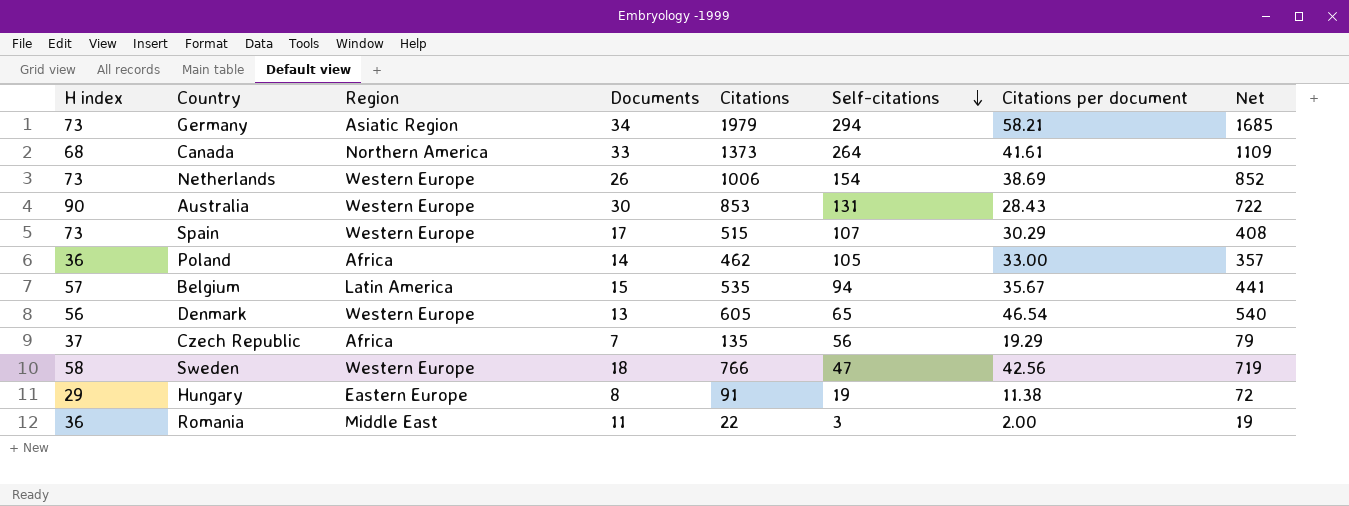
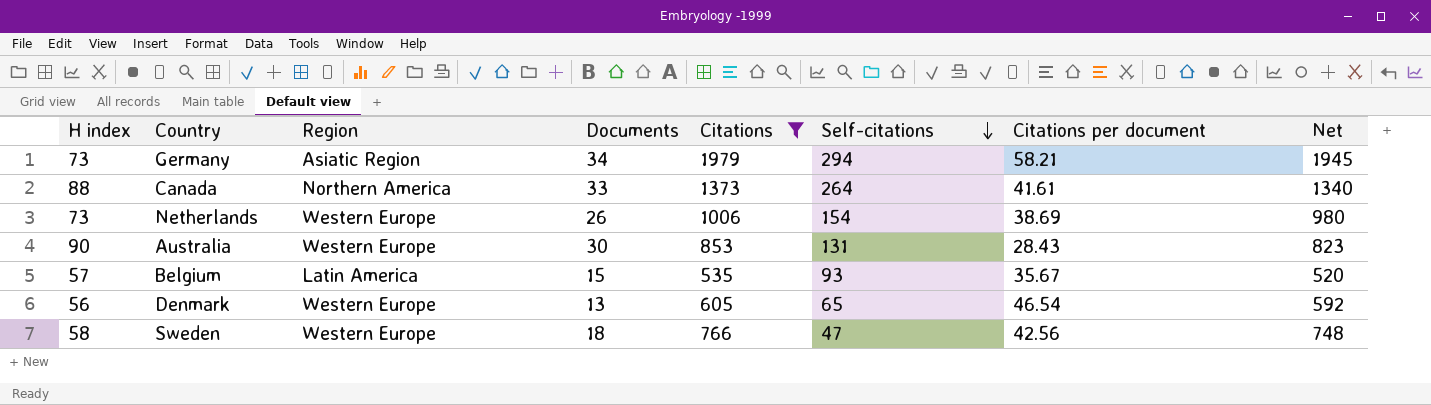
filter: none -> Citations >= 535
column Net | formula: [Citations] - [Self-citations] -> [Citations] - [Documents]
Canada | H index: 68 -> 88
Belgium | Self-citations: 94 -> 93

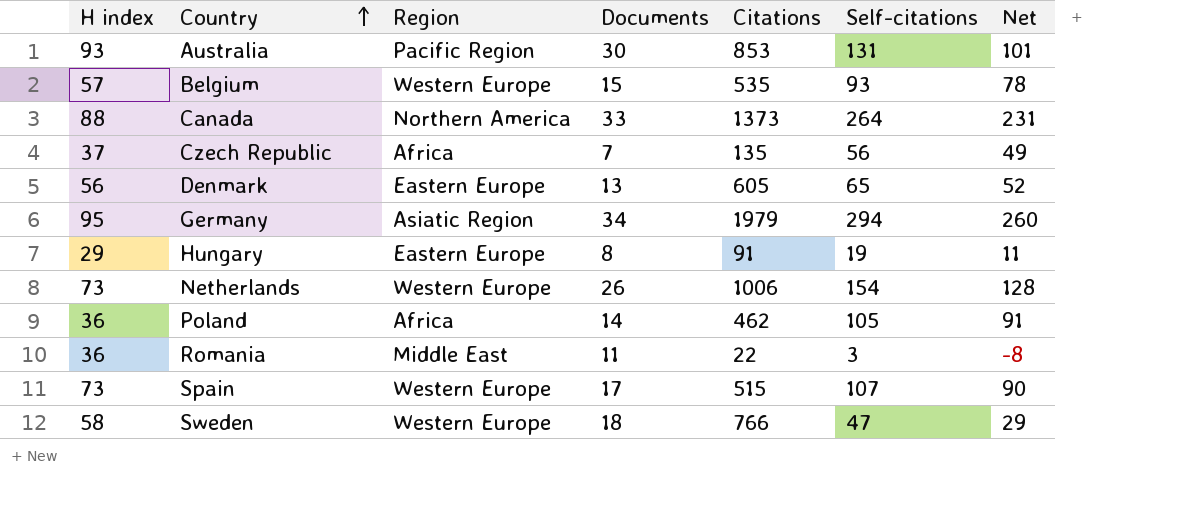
filter: Citations >= 535 -> none
row order: Self-citations descending -> Country ascending
column Citations per document | formula: [Citations] / [Documents] -> none
column Net | formula: [Citations] - [Documents] -> [Self-citations] - [Documents]
Australia | H index: 90 -> 93
Australia | Region: Western Europe -> Pacific Region
Belgium | Region: Latin America -> Western Europe
Denmark | Region: Western Europe -> Eastern Europe
Germany | H index: 73 -> 95

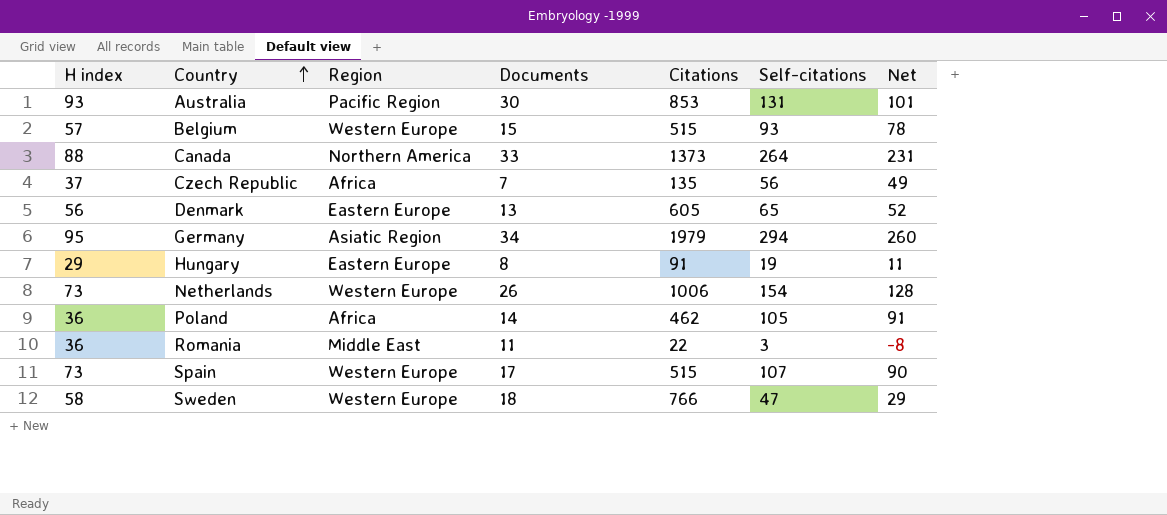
Belgium | Citations: 535 -> 515

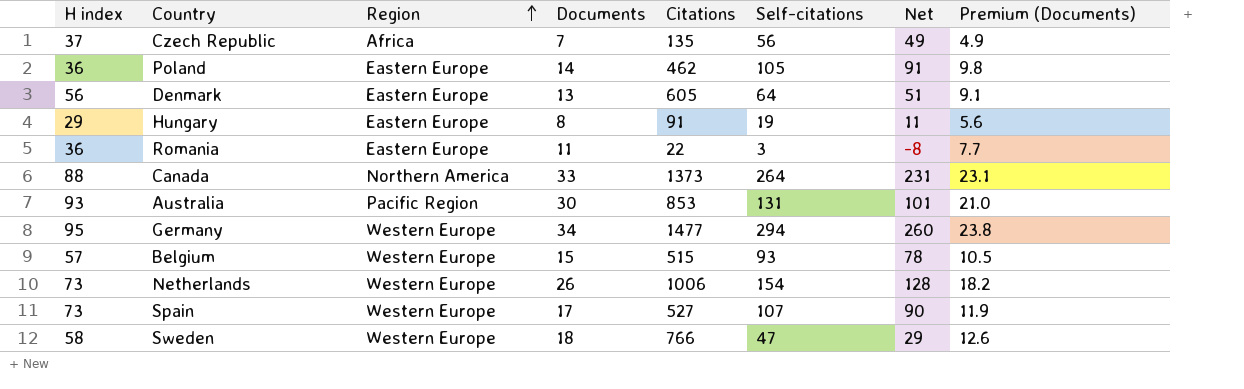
row order: Country ascending -> Region ascending
column Premium (Documents) | formula: none -> [Documents] * 0.7
Poland | Region: Africa -> Eastern Europe
Denmark | Self-citations: 65 -> 64
Denmark | Net: 52 -> 51
Romania | Region: Middle East -> Eastern Europe
Germany | Region: Asiatic Region -> Western Europe
Germany | Citations: 1979 -> 1477
Spain | Citations: 515 -> 527

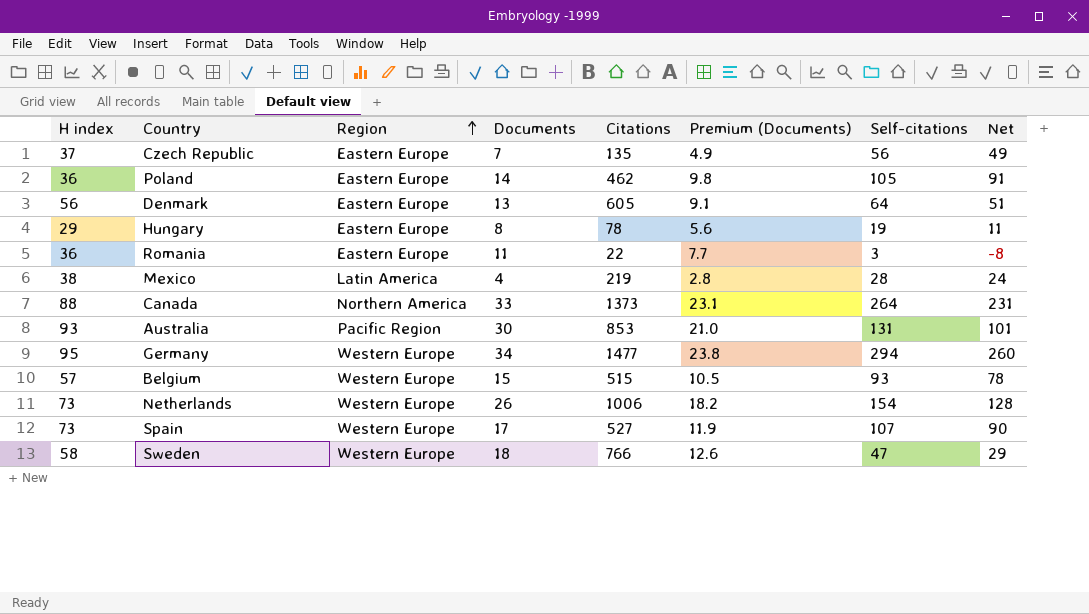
column Premium (Documents) | position: 8 -> 6
Czech Republic | Region: Africa -> Eastern Europe
Hungary | Citations: 91 -> 78
row Mexico: none -> 38 | Latin America | 4 | 219 | 2.8 | 28 | 24

